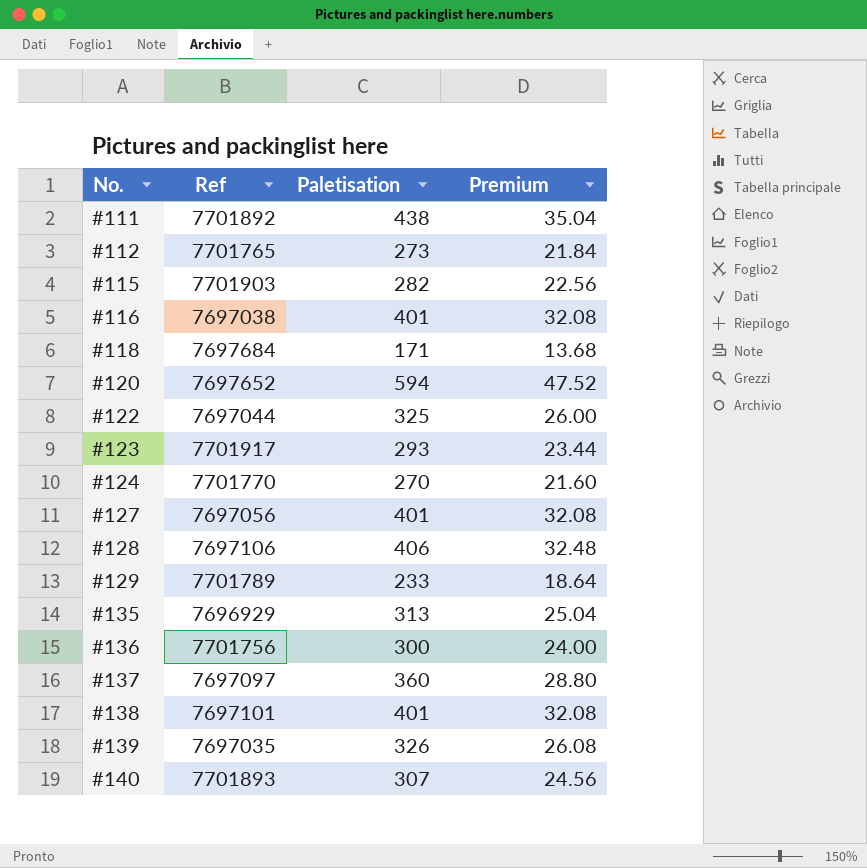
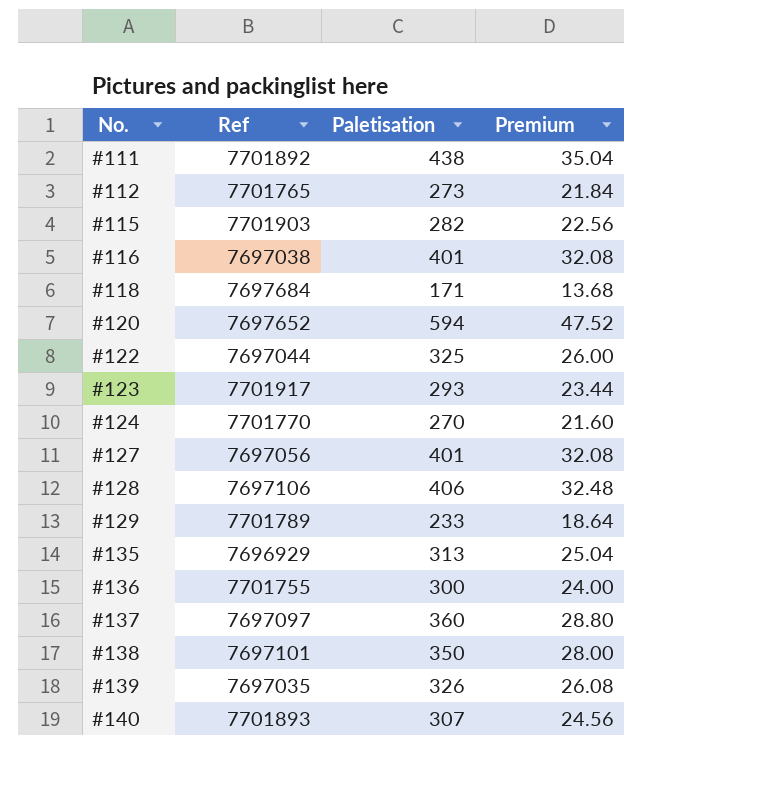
#136 | Ref: 7701756 -> 7701755
#138 | Paletisation: 401 -> 350
#138 | Premium: 32.08 -> 28.00

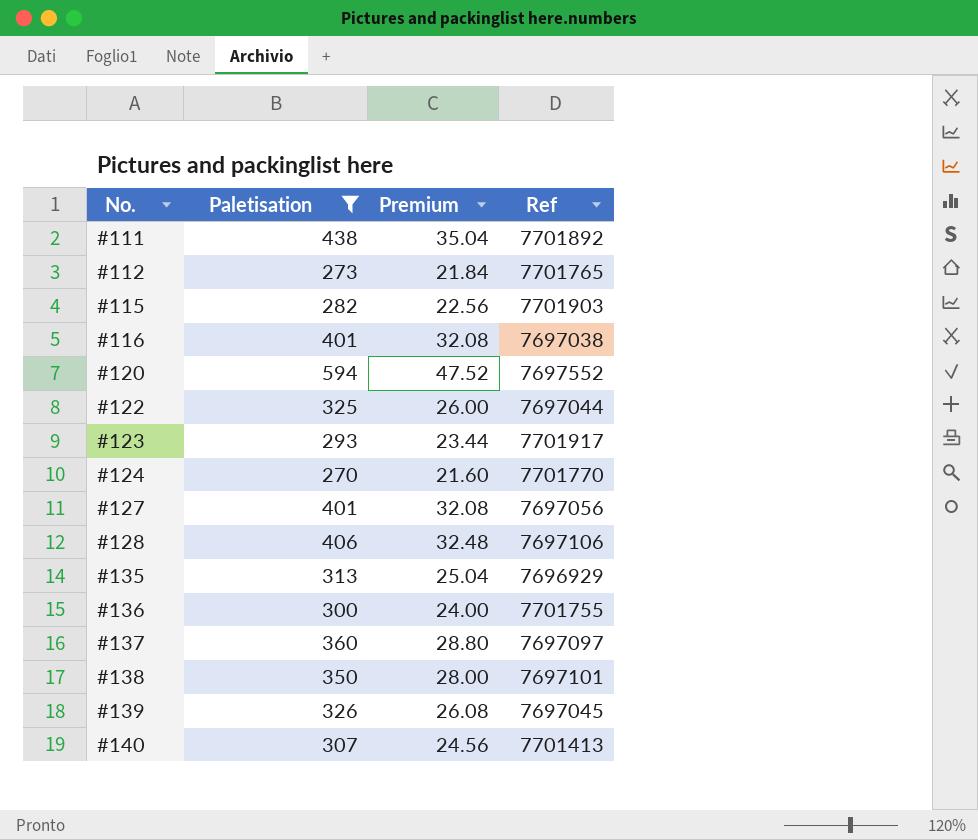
filter: none -> Paletisation >= 270
column Ref | position: 2 -> 4
#120 | Ref: 7697652 -> 7697552
#139 | Ref: 7697035 -> 7697045
#140 | Ref: 7701893 -> 7701413

